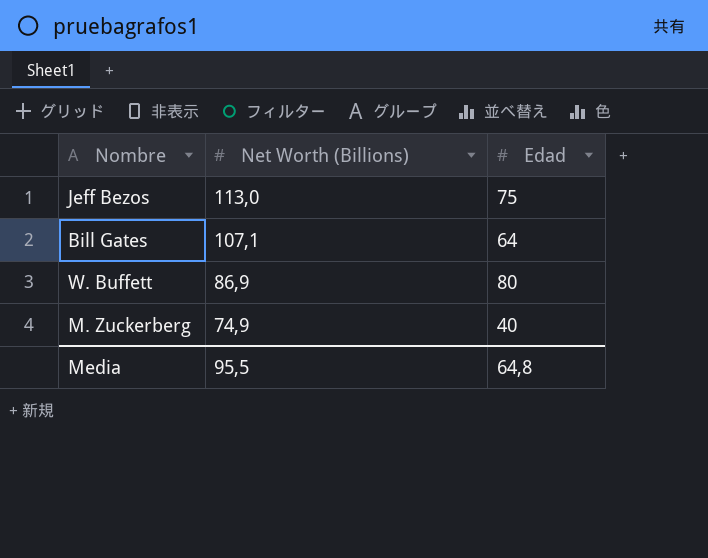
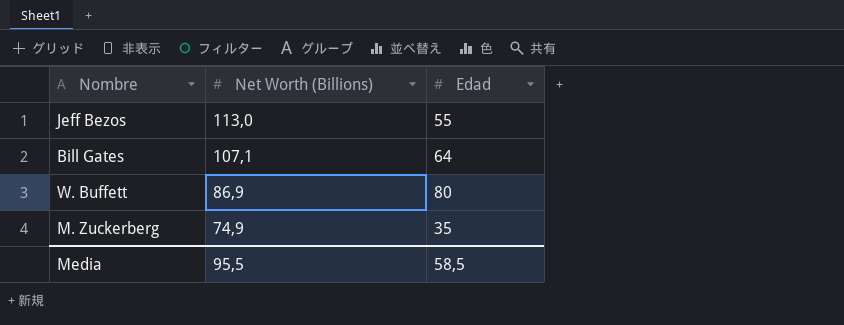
Jeff Bezos | Edad: 75 -> 55
M. Zuckerberg | Edad: 40 -> 35
Media | Edad: 64,8 -> 58,5

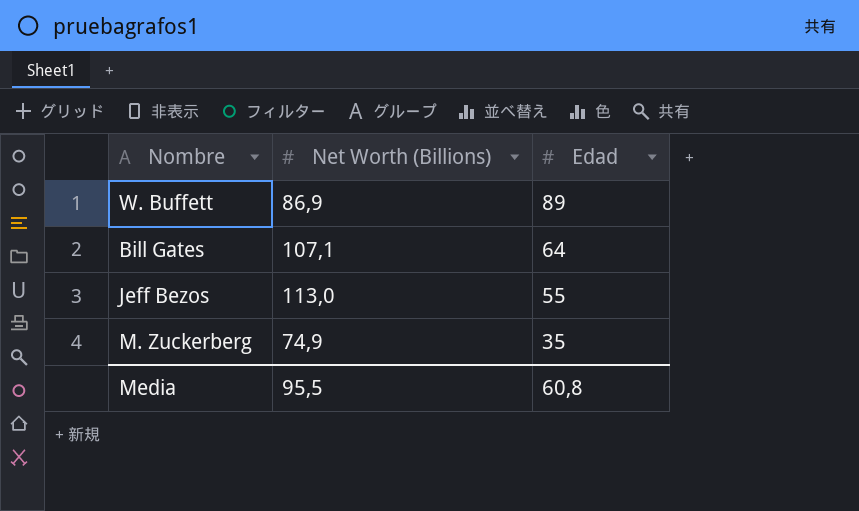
row order: Net Worth (Billions) descending -> Edad descending
W. Buffett | Edad: 80 -> 89
Media | Edad: 58,5 -> 60,8

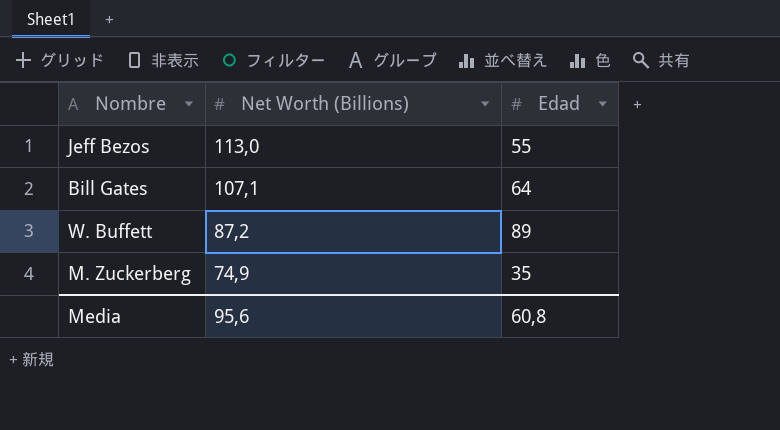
row order: Edad descending -> Net Worth (Billions) descending
W. Buffett | Net Worth (Billions): 86,9 -> 87,2
Media | Net Worth (Billions): 95,5 -> 95,6

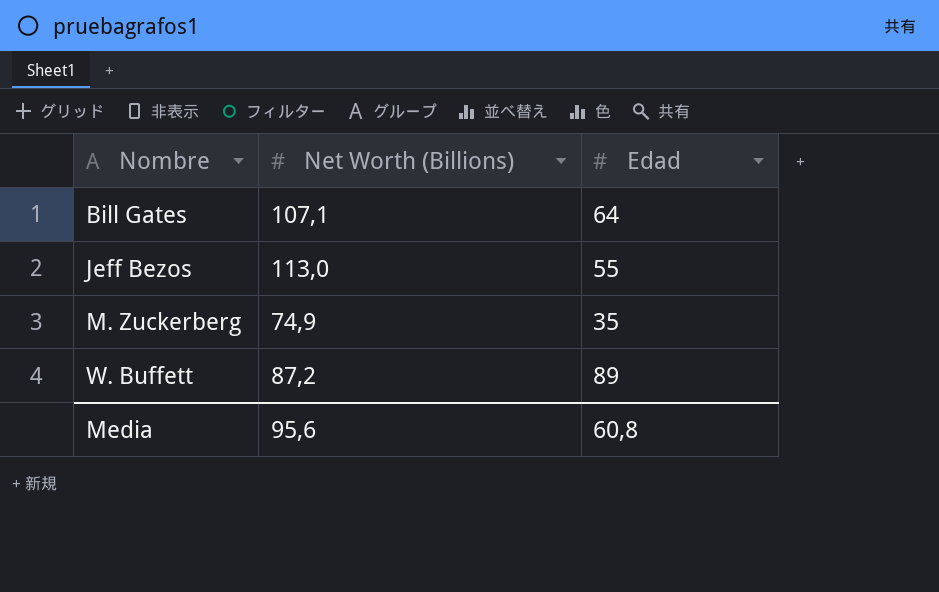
row order: Net Worth (Billions) descending -> Nombre ascending

